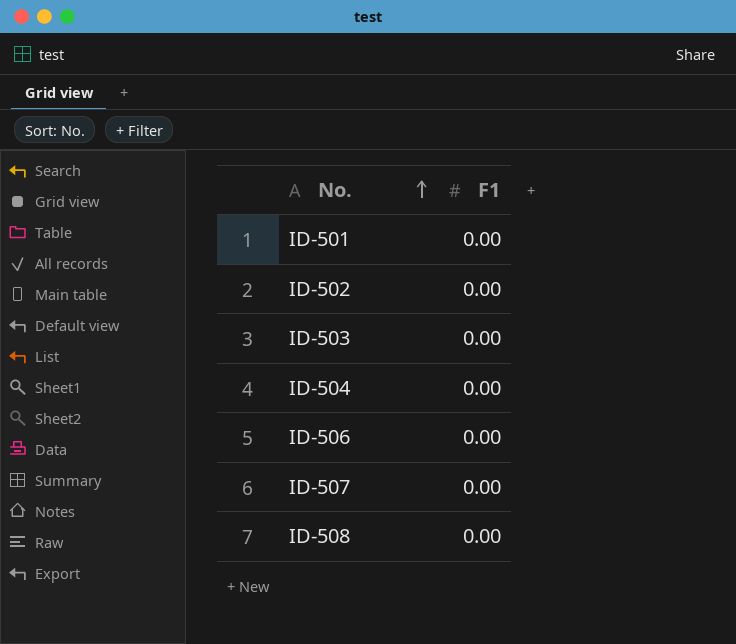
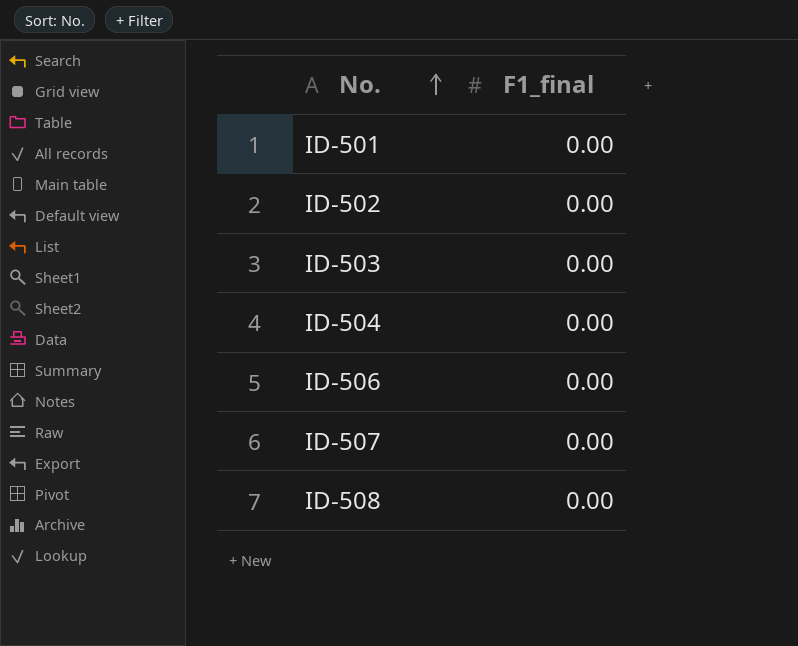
column name: F1 -> F1_final

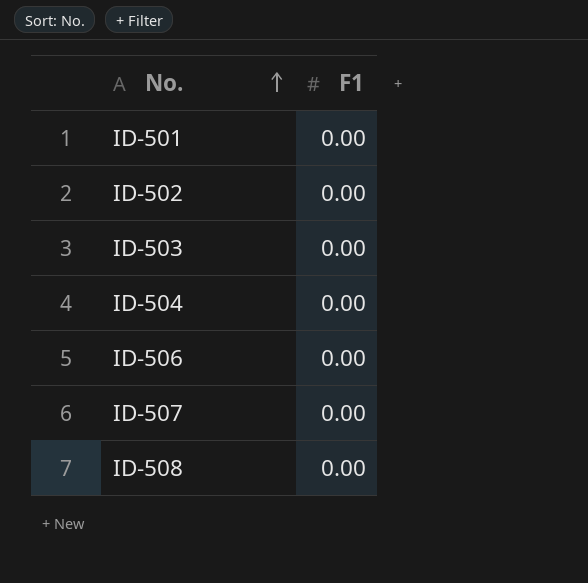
column name: F1_final -> F1

